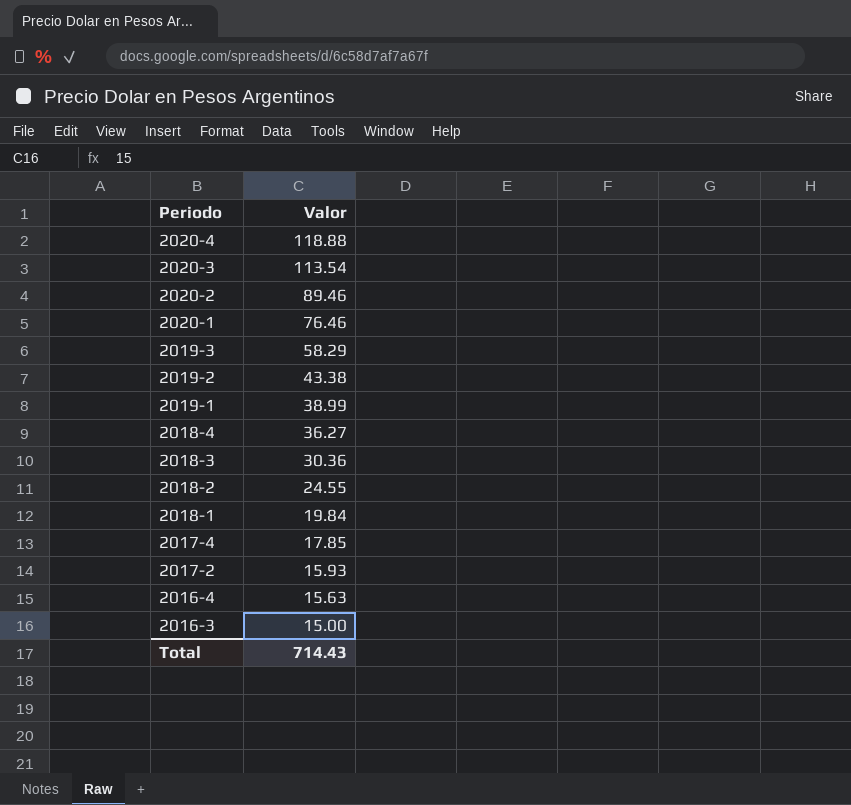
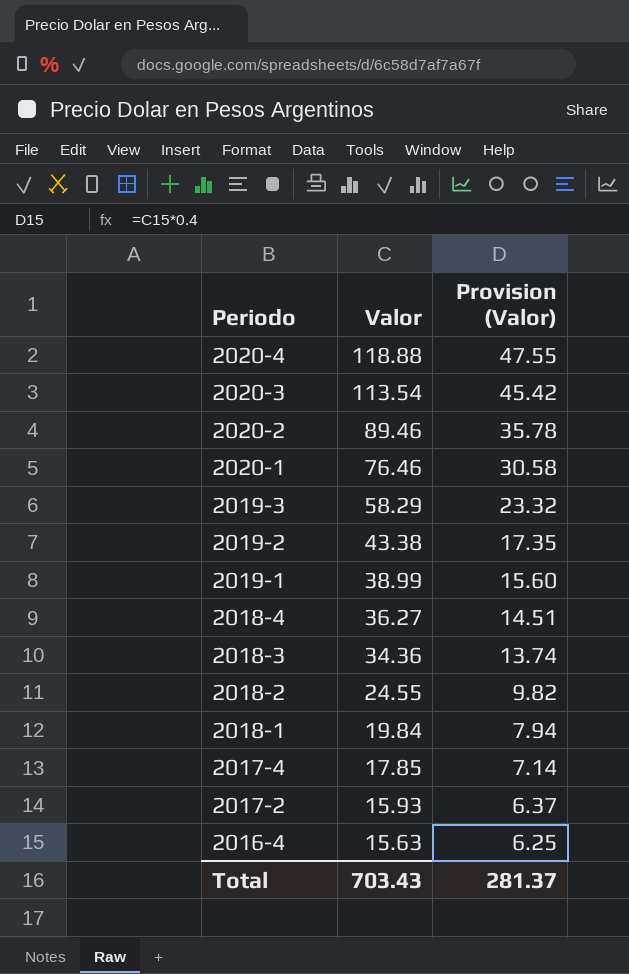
column Provision (Valor) | formula: none -> [Valor] * 0.4
row 2016-3: 15.00 -> none
2018-3 | Valor: 30.36 -> 34.36
Total | Valor: 714.43 -> 703.43

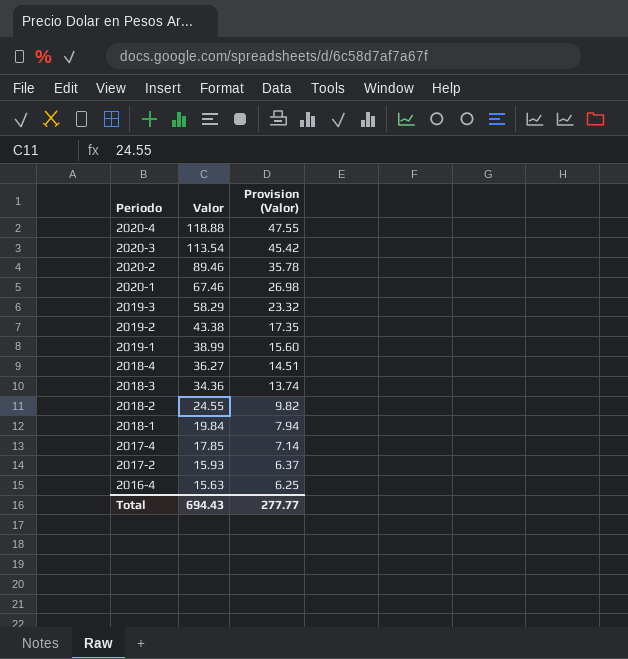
2020-1 | Valor: 76.46 -> 67.46
2020-1 | Provision (Valor): 30.58 -> 26.98
Total | Valor: 703.43 -> 694.43
Total | Provision (Valor): 281.37 -> 277.77

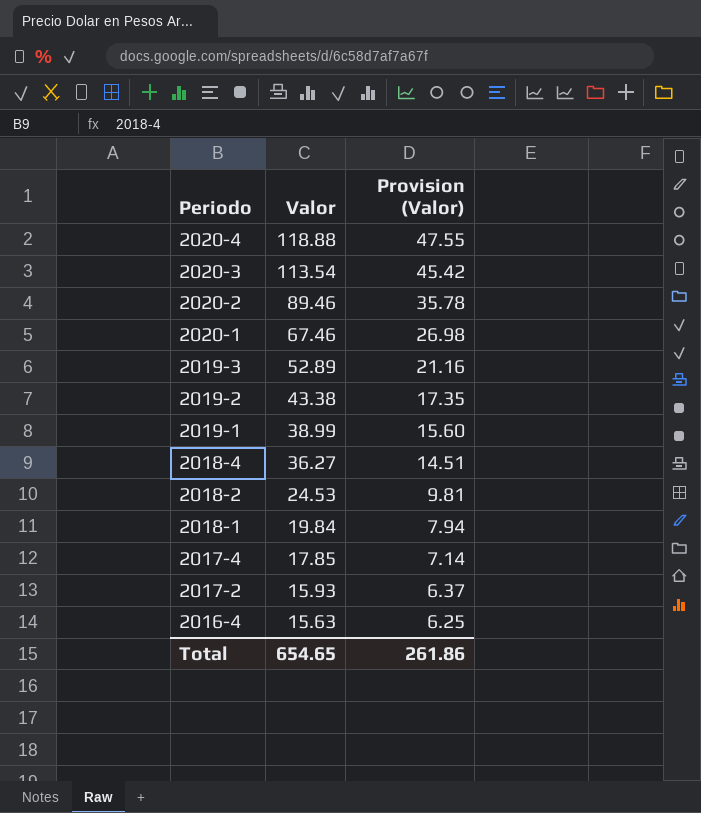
row 2018-3: 34.36 | 13.74 -> none
2019-3 | Valor: 58.29 -> 52.89
2019-3 | Provision (Valor): 23.32 -> 21.16
2018-2 | Valor: 24.55 -> 24.53
2018-2 | Provision (Valor): 9.82 -> 9.81
Total | Valor: 694.43 -> 654.65
Total | Provision (Valor): 277.77 -> 261.86

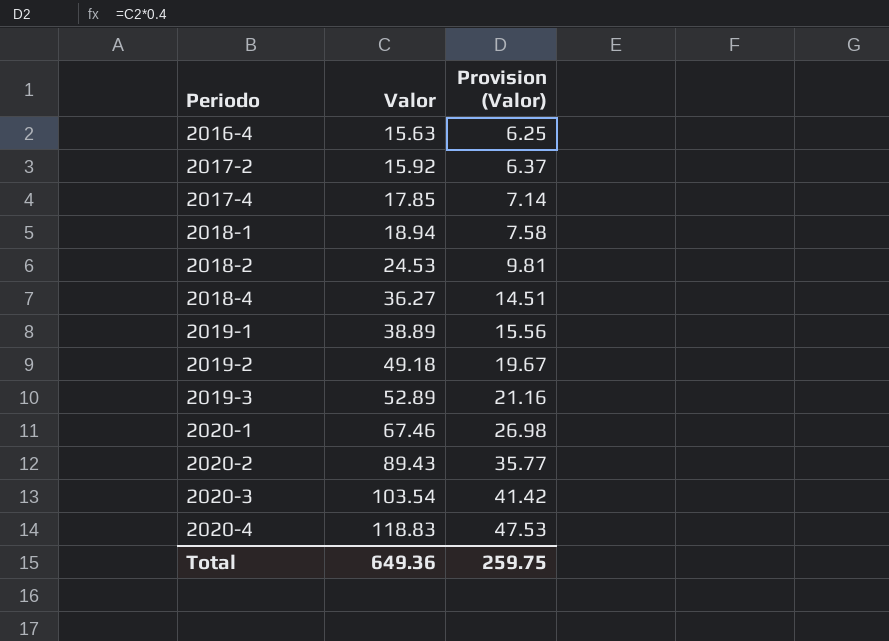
row order: Periodo descending -> Periodo ascending
2017-2 | Valor: 15.93 -> 15.92
2018-1 | Valor: 19.84 -> 18.94
2018-1 | Provision (Valor): 7.94 -> 7.58
2019-1 | Valor: 38.99 -> 38.89
2019-1 | Provision (Valor): 15.60 -> 15.56
2019-2 | Valor: 43.38 -> 49.18
2019-2 | Provision (Valor): 17.35 -> 19.67
2020-2 | Valor: 89.46 -> 89.43
2020-2 | Provision (Valor): 35.78 -> 35.77
2020-3 | Valor: 113.54 -> 103.54
2020-3 | Provision (Valor): 45.42 -> 41.42
2020-4 | Valor: 118.88 -> 118.83
2020-4 | Provision (Valor): 47.55 -> 47.53
Total | Valor: 654.65 -> 649.36
Total | Provision (Valor): 261.86 -> 259.75

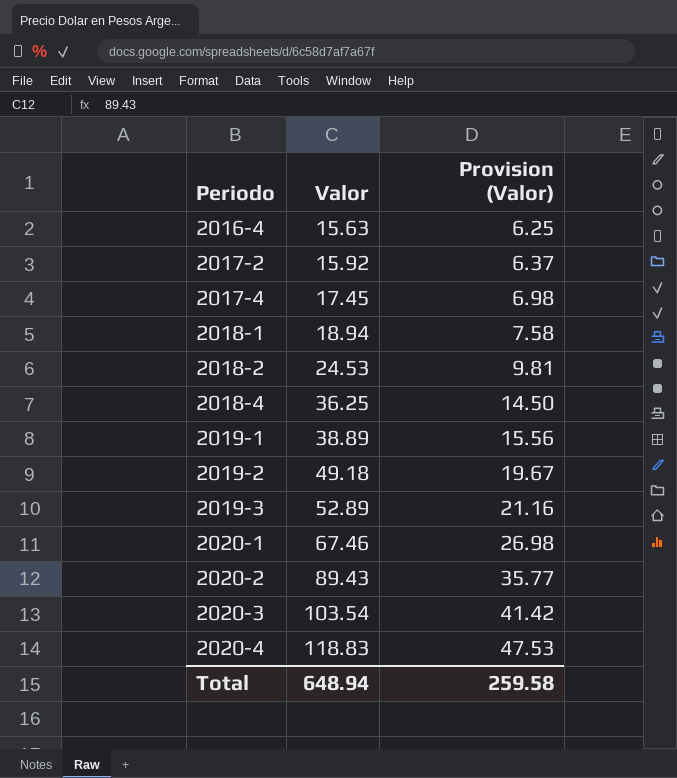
2017-4 | Valor: 17.85 -> 17.45
2017-4 | Provision (Valor): 7.14 -> 6.98
2018-4 | Valor: 36.27 -> 36.25
2018-4 | Provision (Valor): 14.51 -> 14.50
Total | Valor: 649.36 -> 648.94
Total | Provision (Valor): 259.75 -> 259.58

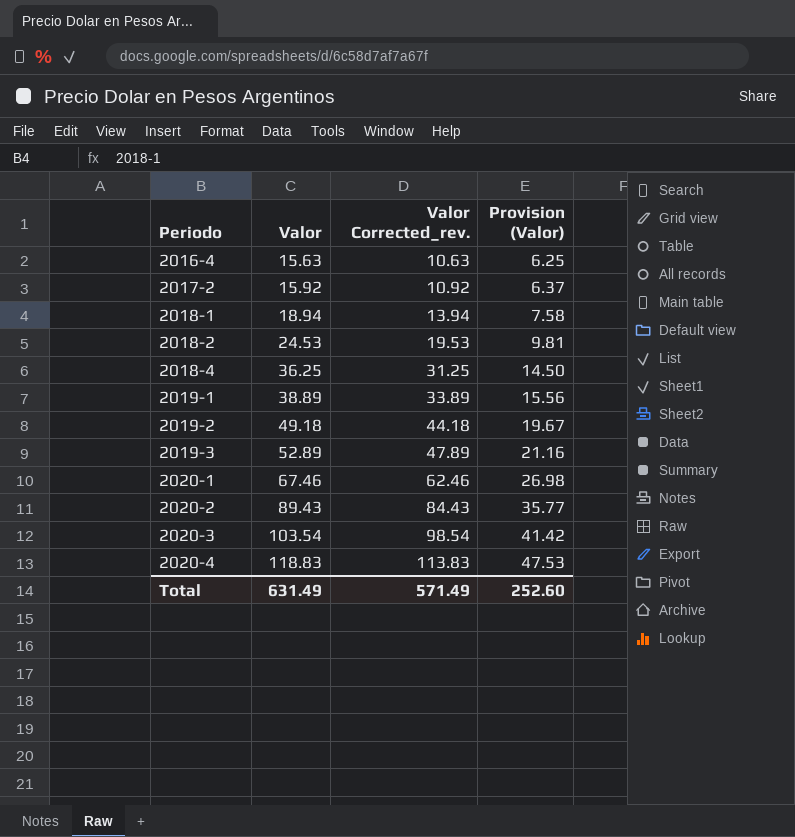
column Valor Corrected_rev. | formula: none -> [Valor] - 5
row 2017-4: 17.45 | 6.98 -> none
Total | Valor: 648.94 -> 631.49
Total | Provision (Valor): 259.58 -> 252.60

